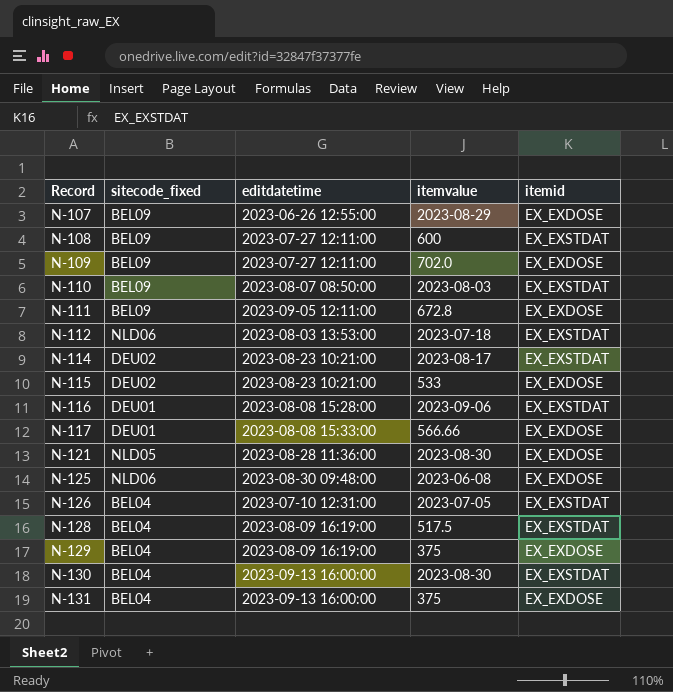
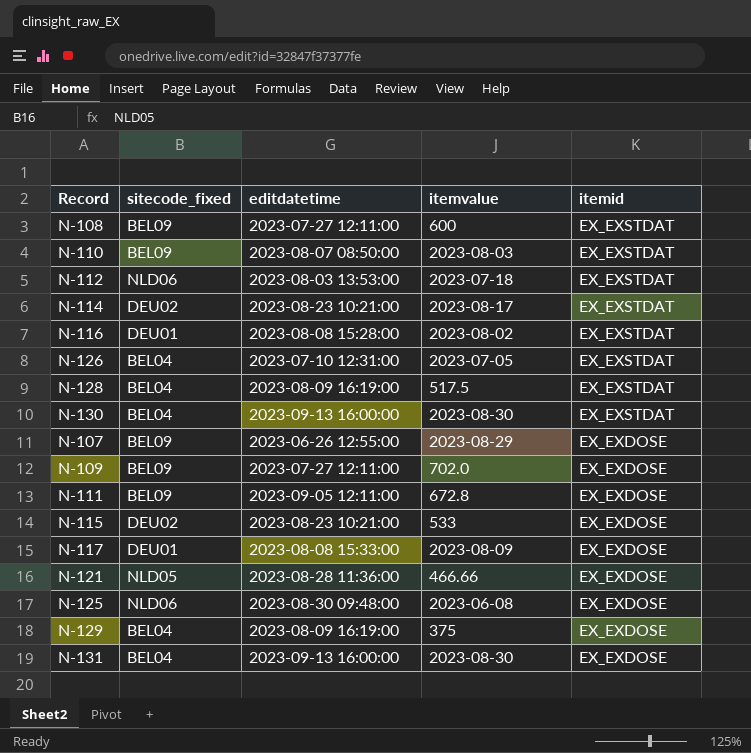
row order: Record ascending -> itemid descending
N-116 | itemvalue: 2023-09-06 -> 2023-08-02
N-117 | itemvalue: 566.66 -> 2023-08-09
N-121 | itemvalue: 2023-08-30 -> 466.66
N-131 | itemvalue: 375 -> 2023-08-30

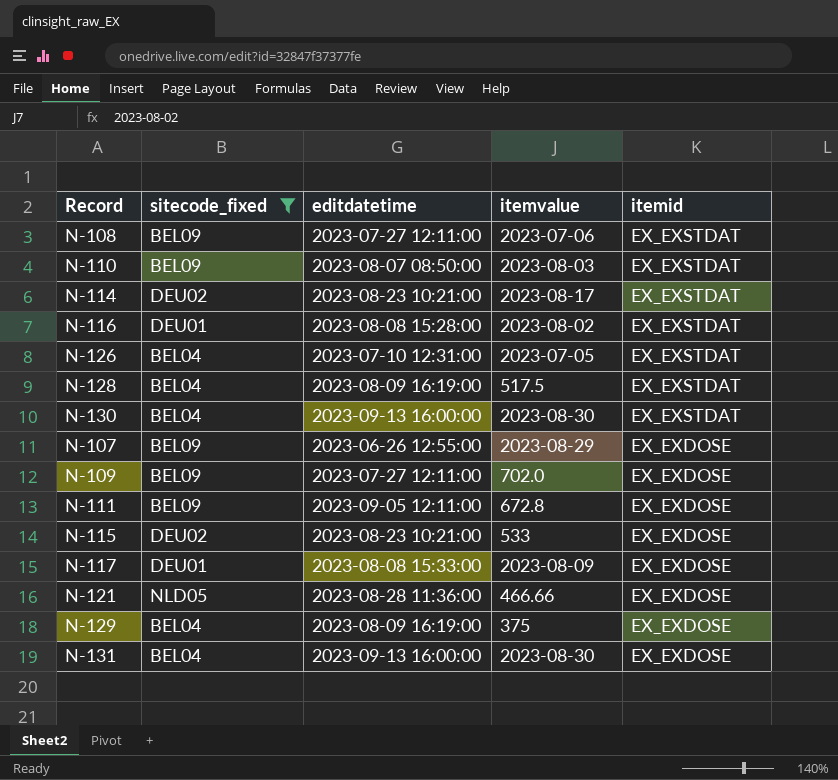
filter: none -> sitecode_fixed != NLD06
N-108 | itemvalue: 600 -> 2023-07-06

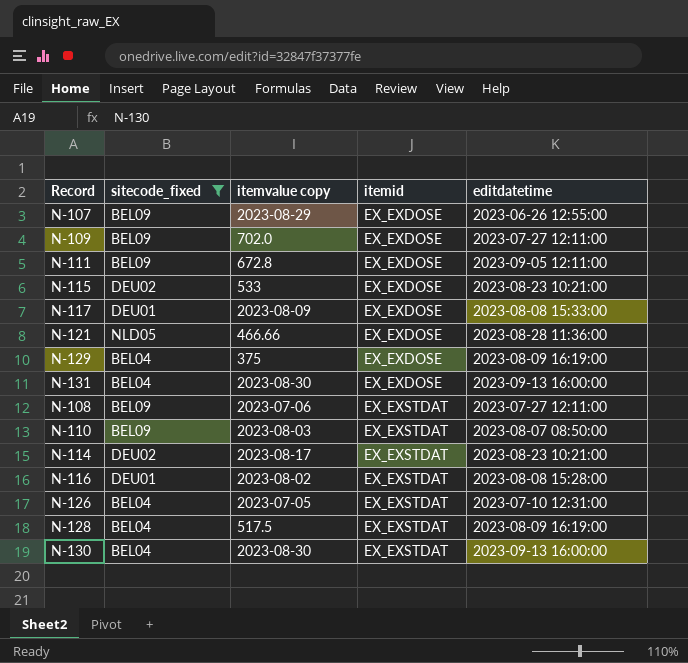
row order: itemid descending -> itemid ascending
column name: itemvalue -> itemvalue copy
column editdatetime | position: 3 -> 5

